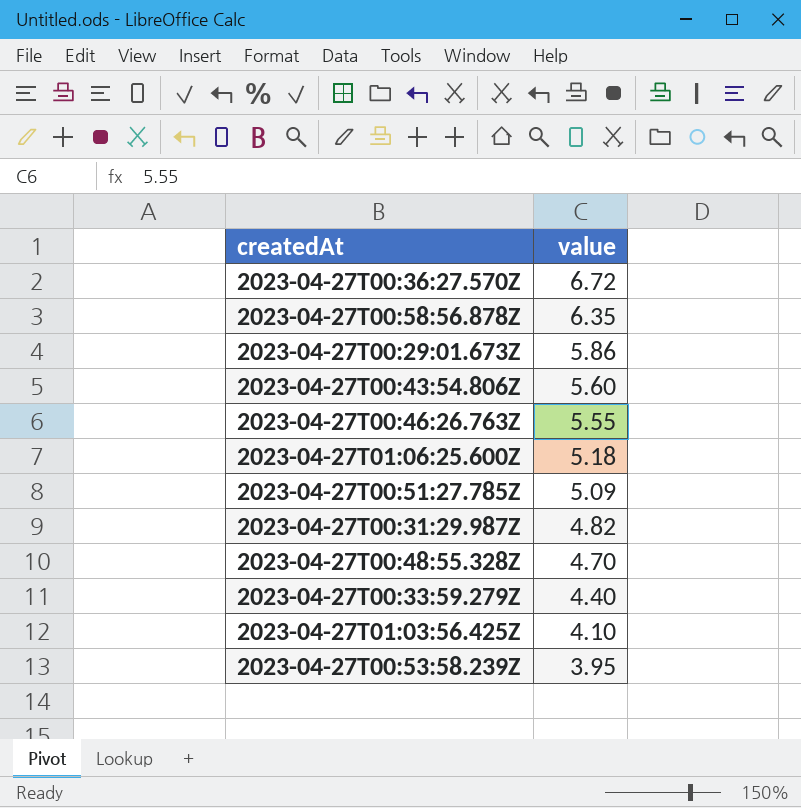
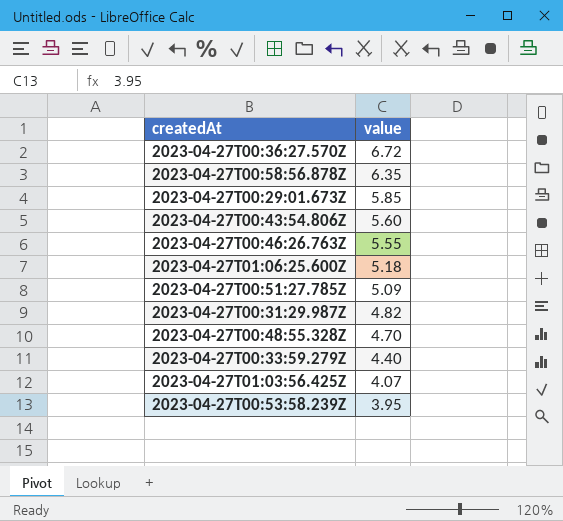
2023-04-27T00:29:01.673Z | value: 5.86 -> 5.85
2023-04-27T01:03:56.425Z | value: 4.10 -> 4.07

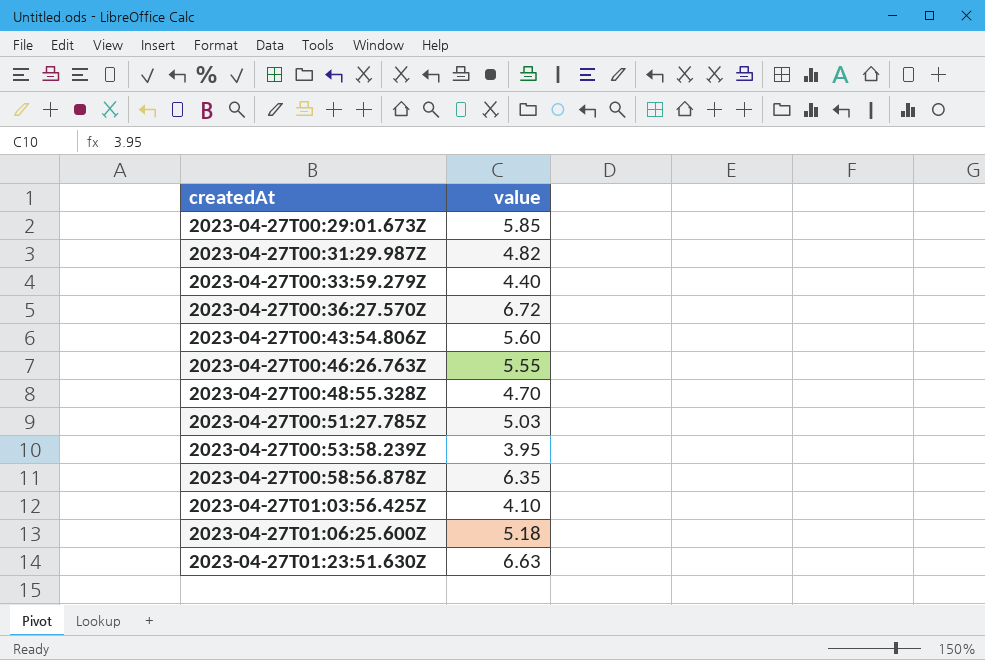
row order: value descending -> createdAt ascending
2023-04-27T00:51:27.785Z | value: 5.09 -> 5.03
2023-04-27T01:03:56.425Z | value: 4.07 -> 4.10
row 2023-04-27T01:23:51.630Z: none -> 6.63

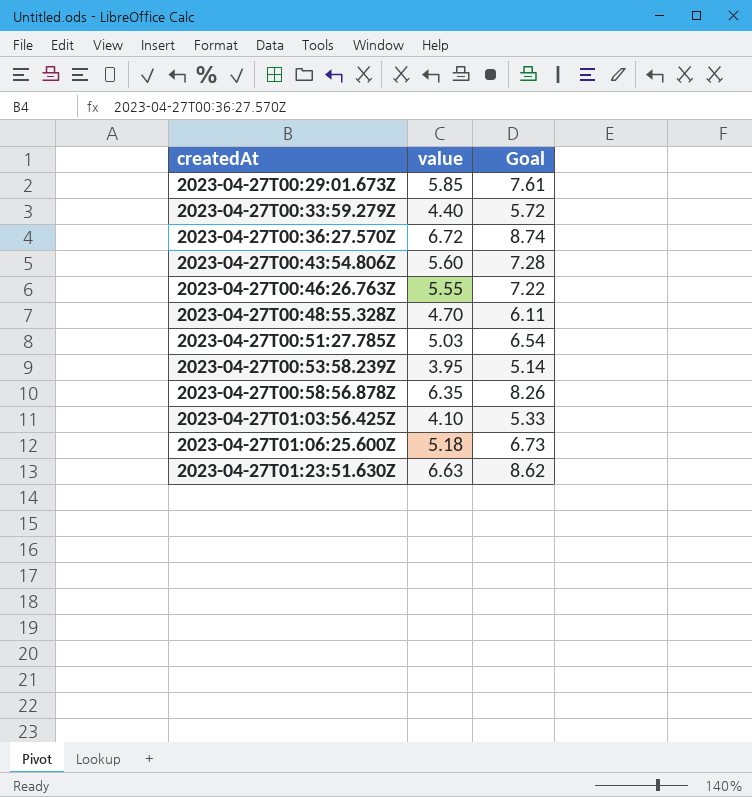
column Goal | formula: none -> [value] * 1.3
row 2023-04-27T00:31:29.987Z: 4.82 -> none

